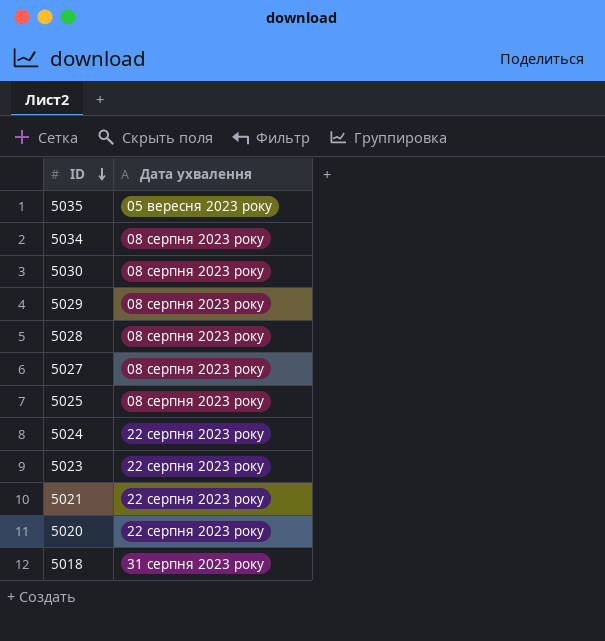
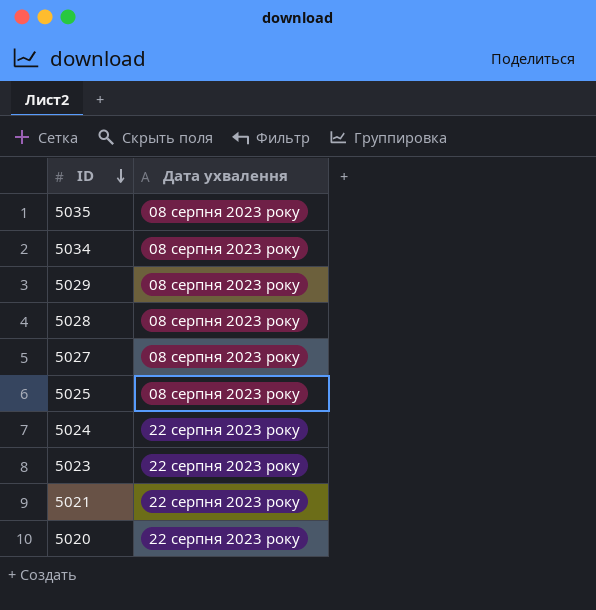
row 5030: 08 серпня 2023 року -> none
row 5018: 31 серпня 2023 року -> none
5035 | Дата ухвалення: 05 вересня 2023 року -> 08 серпня 2023 року

